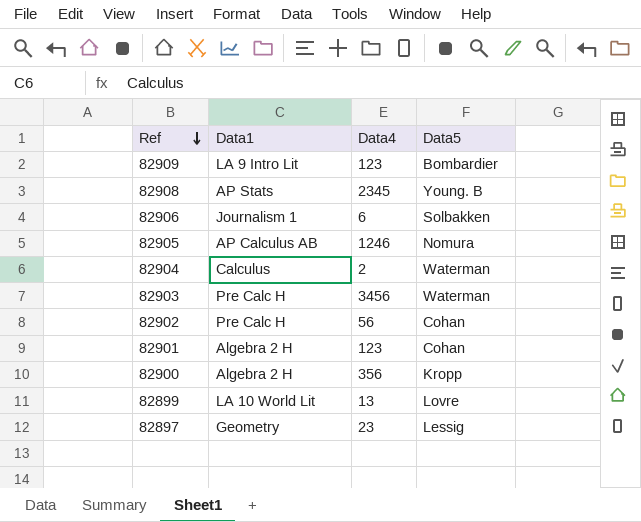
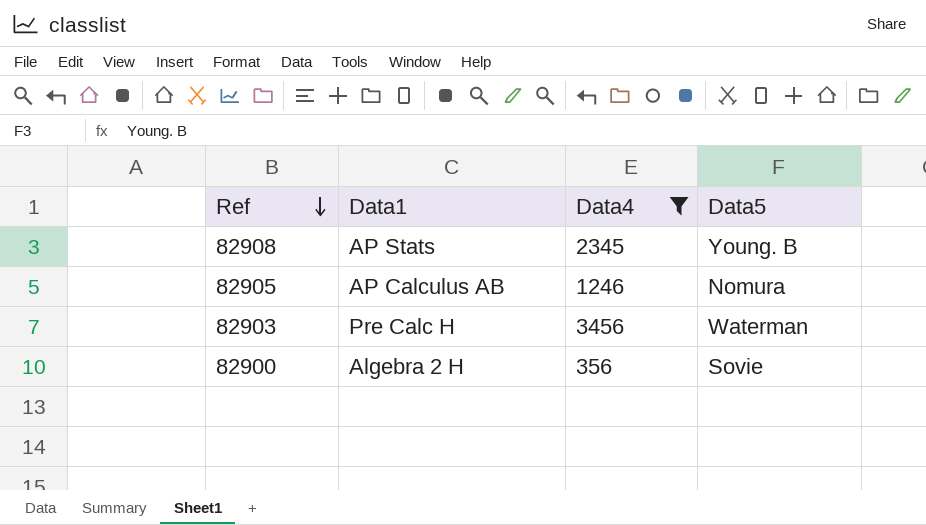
filter: none -> Data4 >= 356
82900 | Data5: Kropp -> Sovie

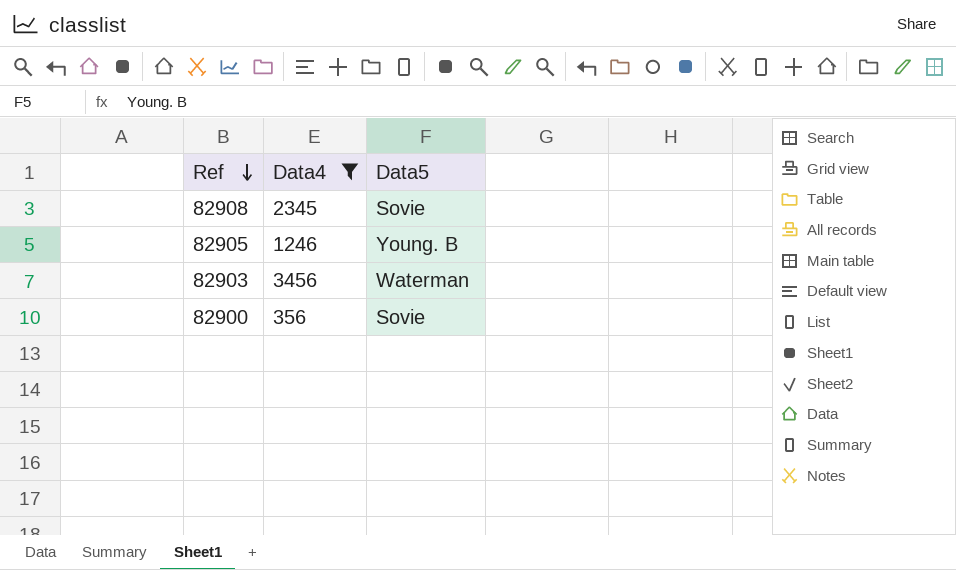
column Data1 | position: 2 -> none
82908 | Data5: Young. B -> Sovie
82905 | Data5: Nomura -> Young. B

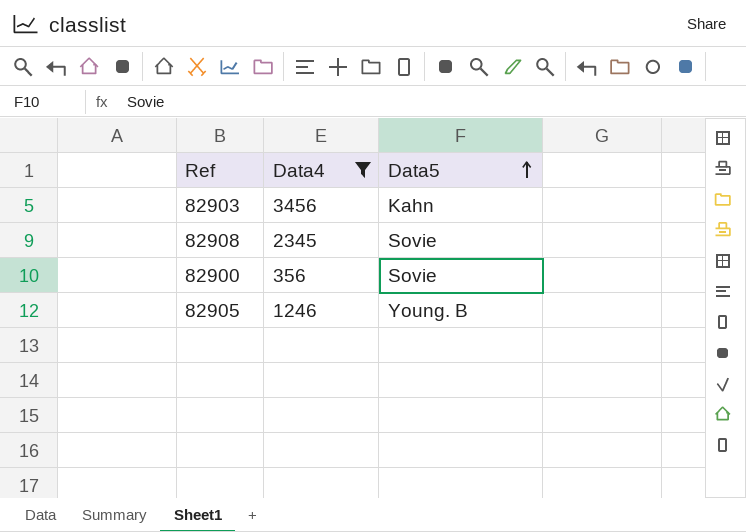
row order: Ref descending -> Data5 ascending
82903 | Data5: Waterman -> Kahn

